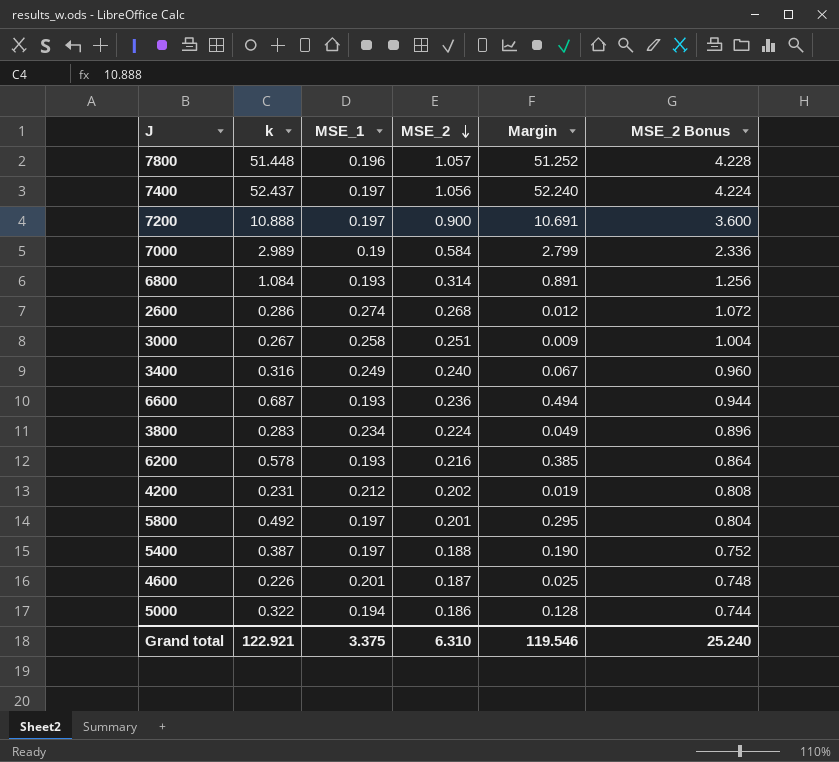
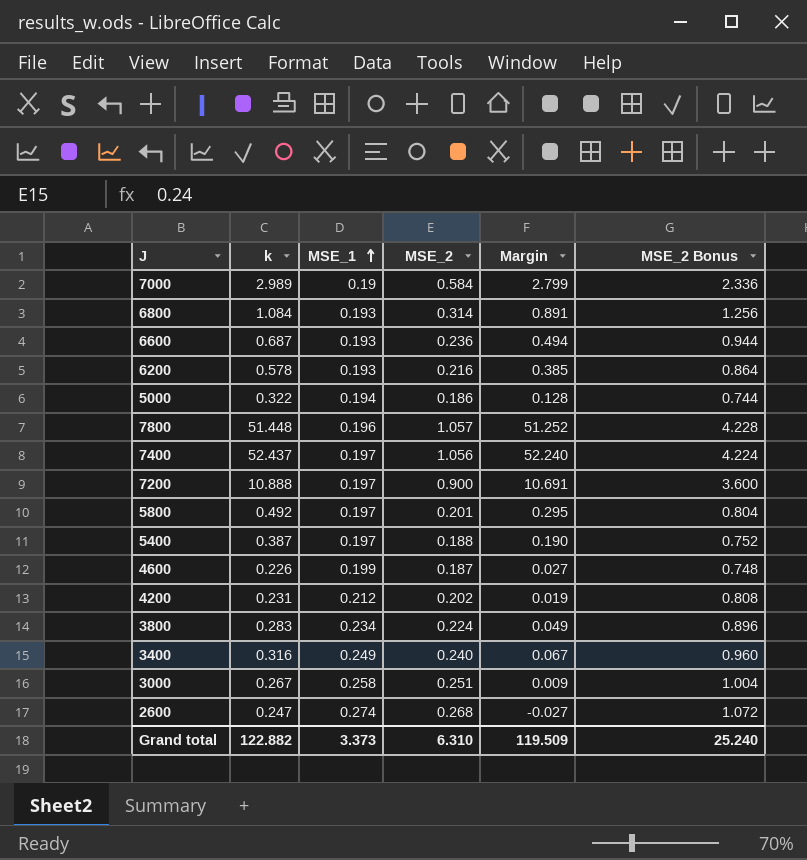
row order: MSE_2 descending -> MSE_1 ascending
4600 | MSE_1: 0.201 -> 0.199
4600 | Margin: 0.025 -> 0.027
2600 | k: 0.286 -> 0.247
2600 | Margin: 0.012 -> -0.027
Grand total | k: 122.921 -> 122.882
Grand total | MSE_1: 3.375 -> 3.373
Grand total | Margin: 119.546 -> 119.509

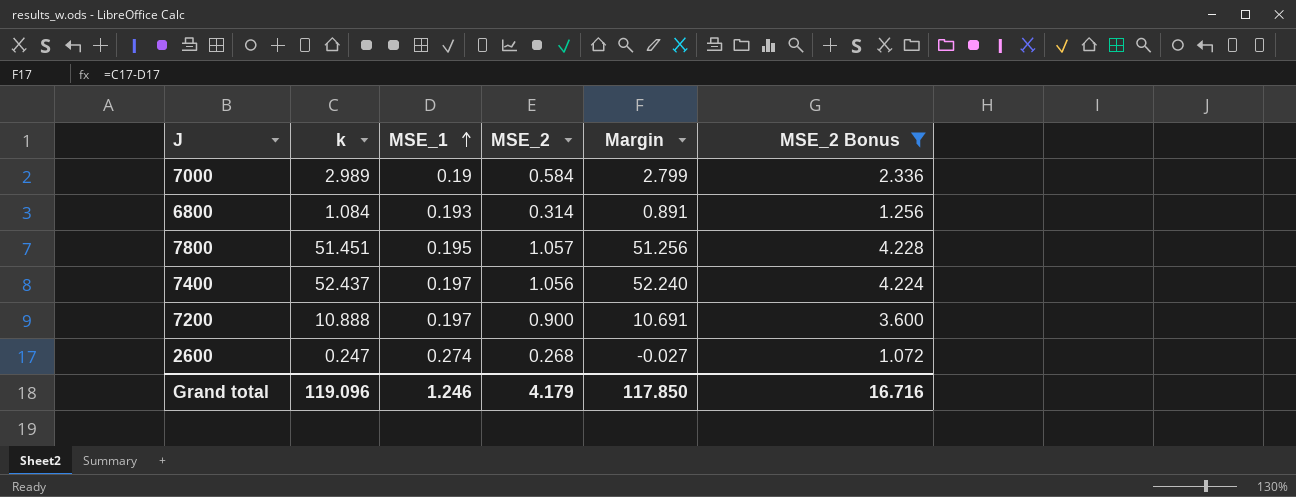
filter: none -> MSE_2 Bonus >= 1.072
7800 | k: 51.448 -> 51.451
7800 | MSE_1: 0.196 -> 0.195
7800 | Margin: 51.252 -> 51.256
Grand total | k: 122.882 -> 119.096
Grand total | MSE_1: 3.373 -> 1.246
Grand total | MSE_2: 6.310 -> 4.179
Grand total | Margin: 119.509 -> 117.850
Grand total | MSE_2 Bonus: 25.240 -> 16.716

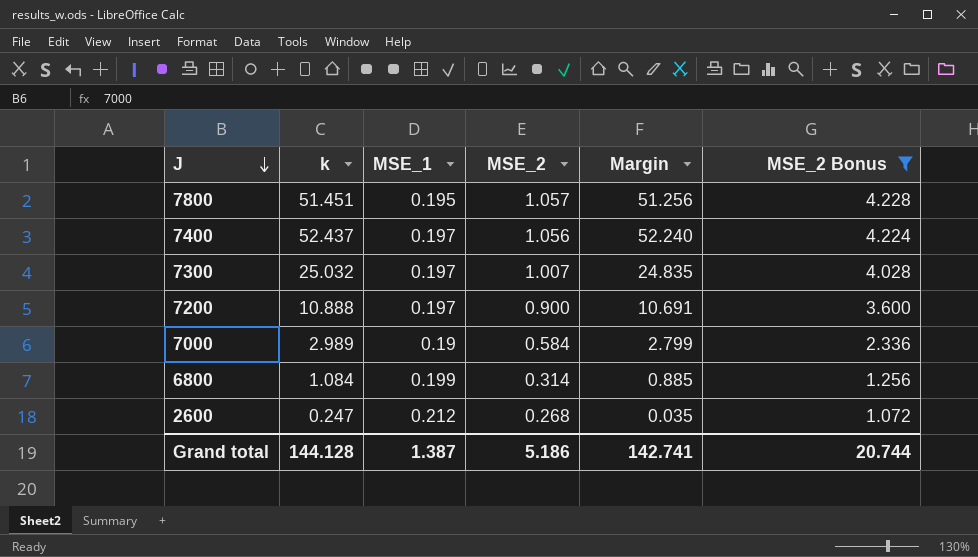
row order: MSE_1 ascending -> J descending
row 7300: none -> 25.032 | 0.197 | 1.007 | 24.835 | 4.028
6800 | MSE_1: 0.193 -> 0.199
6800 | Margin: 0.891 -> 0.885
2600 | MSE_1: 0.274 -> 0.212
2600 | Margin: -0.027 -> 0.035
Grand total | k: 119.096 -> 144.128
Grand total | MSE_1: 1.246 -> 1.387
Grand total | MSE_2: 4.179 -> 5.186
Grand total | Margin: 117.850 -> 142.741
Grand total | MSE_2 Bonus: 16.716 -> 20.744

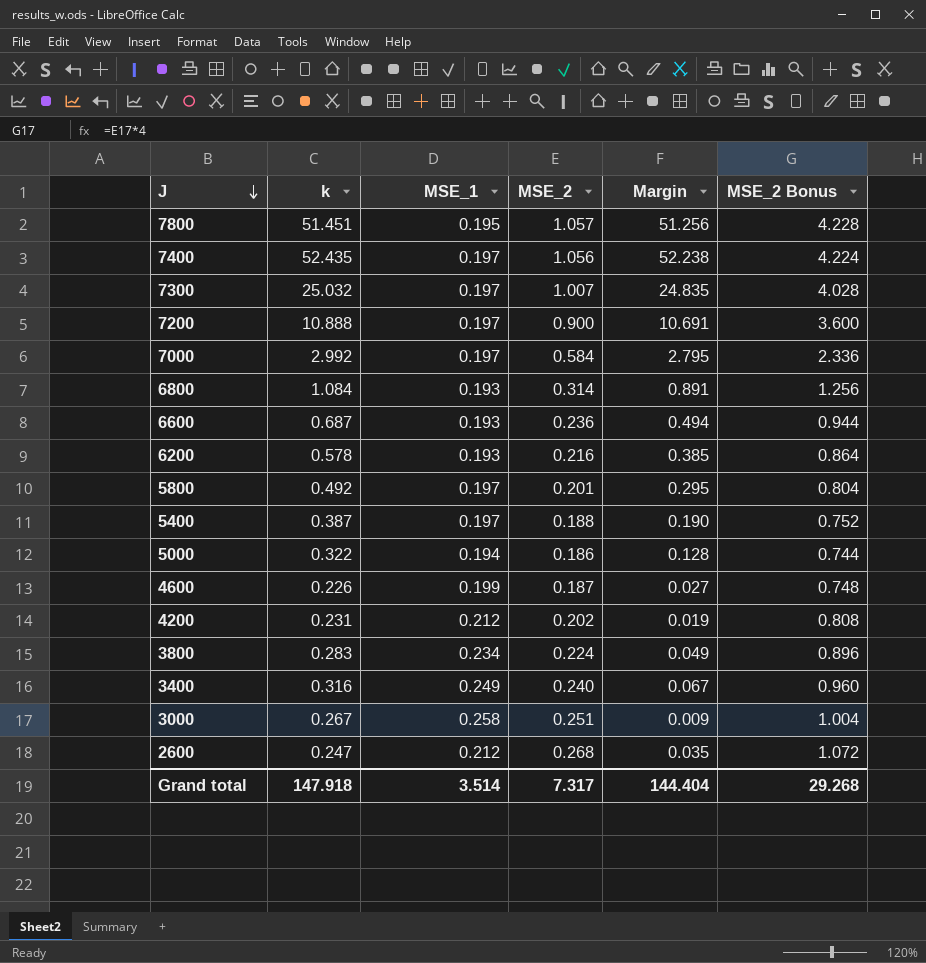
filter: MSE_2 Bonus >= 1.072 -> none
7400 | k: 52.437 -> 52.435
7400 | Margin: 52.240 -> 52.238
7000 | k: 2.989 -> 2.992
7000 | MSE_1: 0.19 -> 0.197
7000 | Margin: 2.799 -> 2.795
6800 | MSE_1: 0.199 -> 0.193
6800 | Margin: 0.885 -> 0.891
Grand total | k: 144.128 -> 147.918
Grand total | MSE_1: 1.387 -> 3.514
Grand total | MSE_2: 5.186 -> 7.317
Grand total | Margin: 142.741 -> 144.404
Grand total | MSE_2 Bonus: 20.744 -> 29.268

